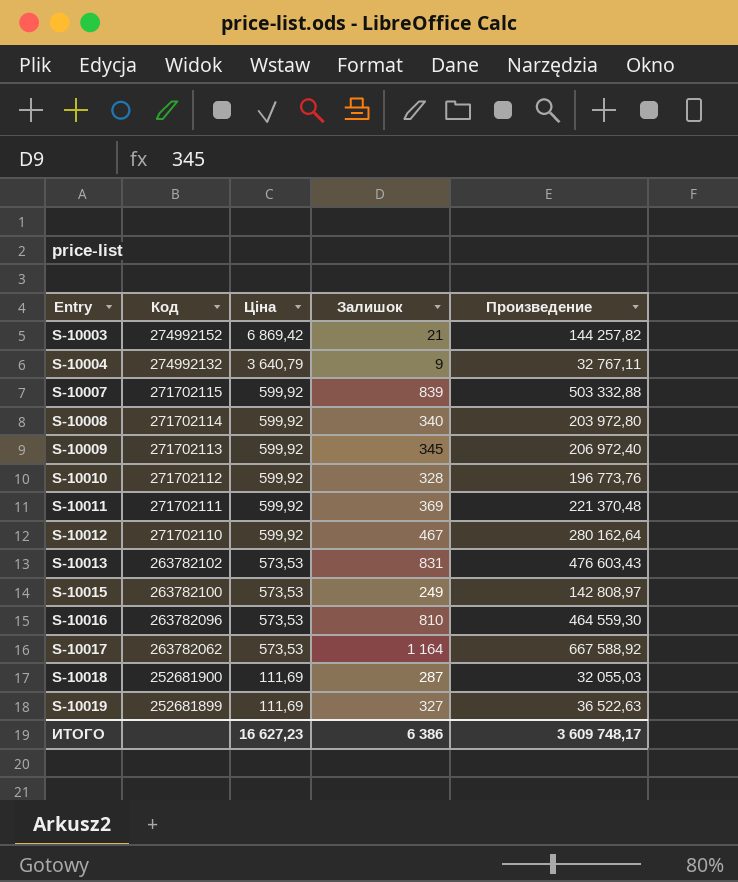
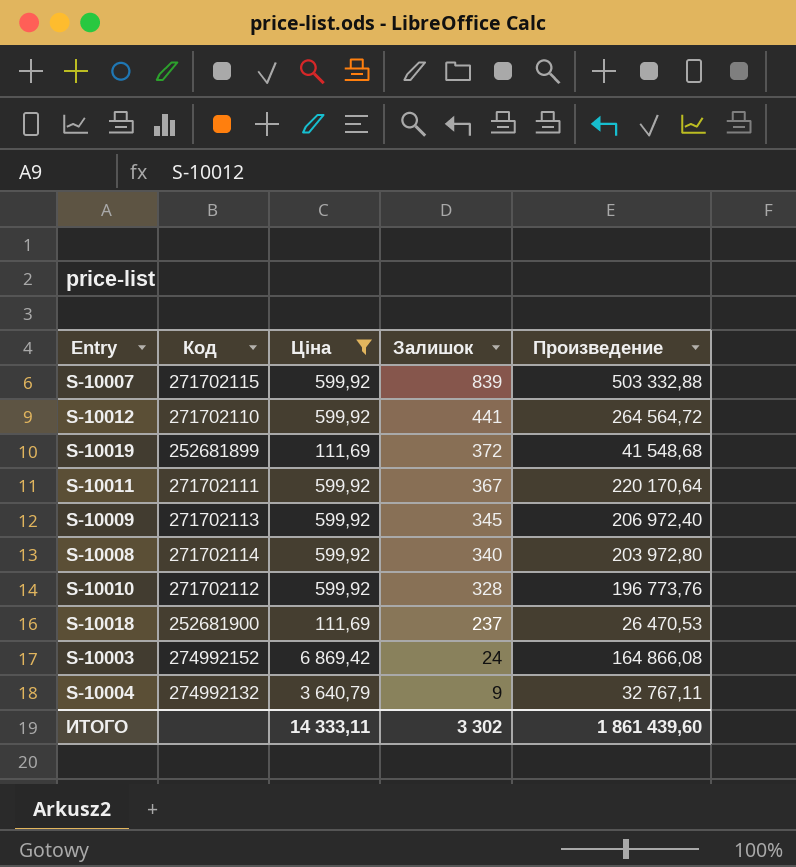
filter: none -> Ціна != 573,53
row order: Entry ascending -> Залишок descending
S-10012 | Залишок: 467 -> 441
S-10012 | Произведение: 280 162,64 -> 264 564,72
S-10019 | Залишок: 327 -> 372
S-10019 | Произведение: 36 522,63 -> 41 548,68
S-10011 | Залишок: 369 -> 367
S-10011 | Произведение: 221 370,48 -> 220 170,64
S-10018 | Залишок: 287 -> 237
S-10018 | Произведение: 32 055,03 -> 26 470,53
S-10003 | Залишок: 21 -> 24
S-10003 | Произведение: 144 257,82 -> 164 866,08
ИТОГО | Ціна: 16 627,23 -> 14 333,11
ИТОГО | Залишок: 6 386 -> 3 302
ИТОГО | Произведение: 3 609 748,17 -> 1 861 439,60

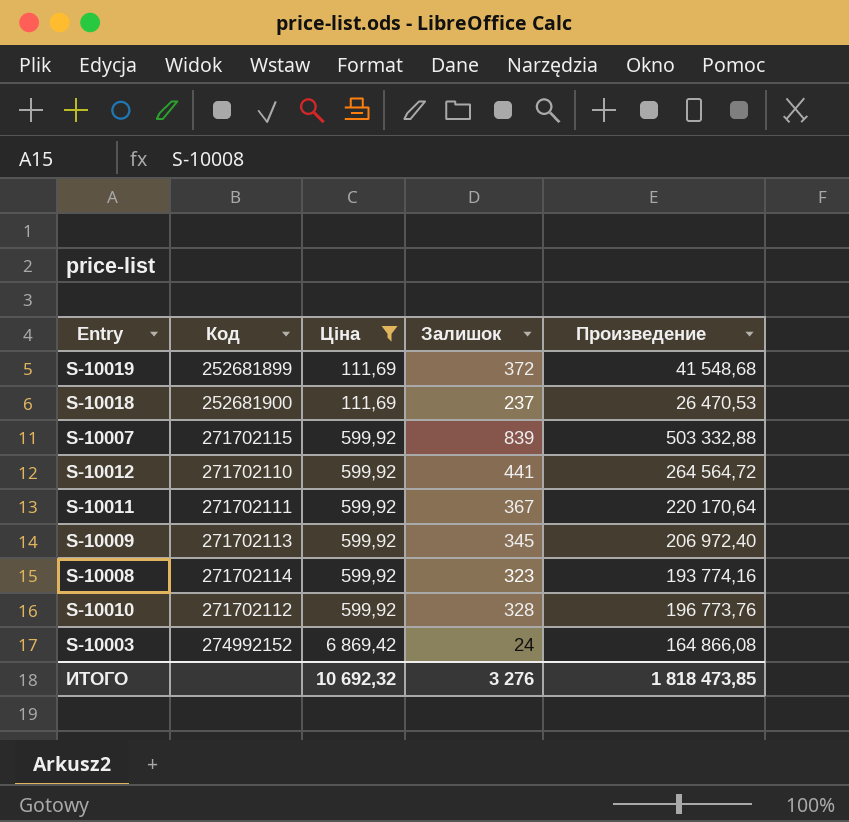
row order: Залишок descending -> Ціна ascending
row S-10004: 274992132 | 3 640,79 | 9 | 32 767,11 -> none
S-10008 | Залишок: 340 -> 323
S-10008 | Произведение: 203 972,80 -> 193 774,16
ИТОГО | Ціна: 14 333,11 -> 10 692,32
ИТОГО | Залишок: 3 302 -> 3 276
ИТОГО | Произведение: 1 861 439,60 -> 1 818 473,85

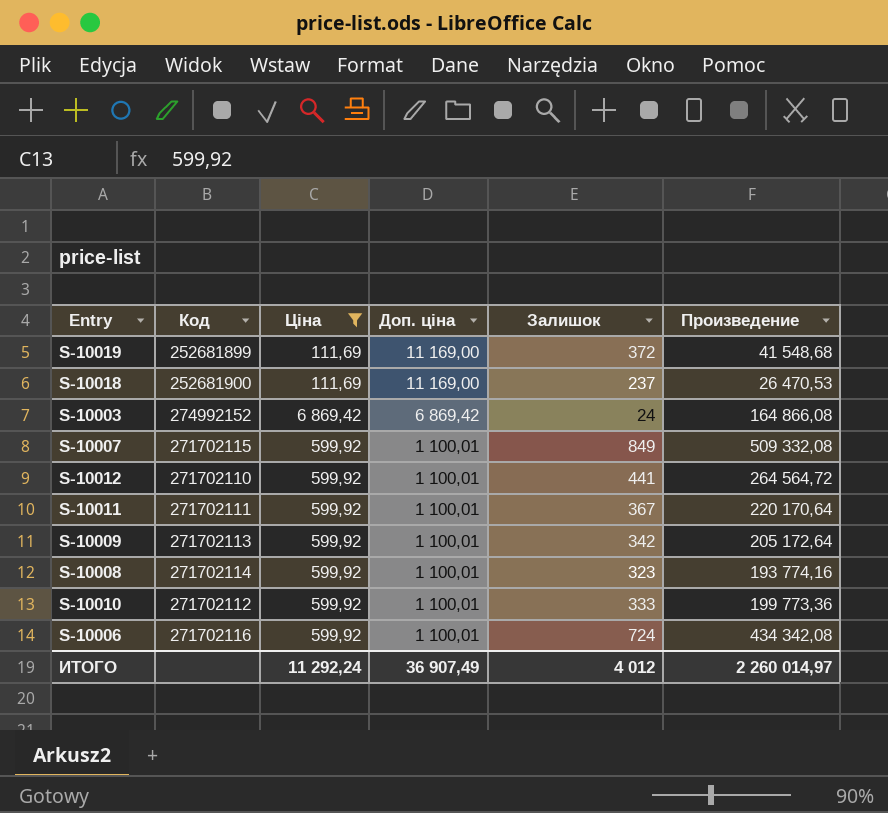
row order: Ціна ascending -> Доп. ціна descending
column Доп. ціна | position: none -> 4
S-10007 | Залишок: 839 -> 849
S-10007 | Произведение: 503 332,88 -> 509 332,08
S-10009 | Залишок: 345 -> 342
S-10009 | Произведение: 206 972,40 -> 205 172,64
S-10010 | Залишок: 328 -> 333
S-10010 | Произведение: 196 773,76 -> 199 773,36
row S-10006: none -> 271702116 | 599,92 | 1 100,01 | 724 | 434 342,08
ИТОГО | Ціна: 10 692,32 -> 11 292,24
ИТОГО | Залишок: 3 276 -> 4 012
ИТОГО | Произведение: 1 818 473,85 -> 2 260 014,97

